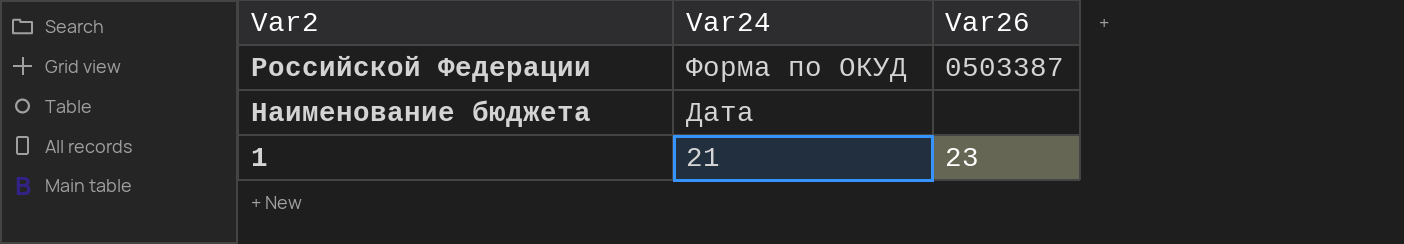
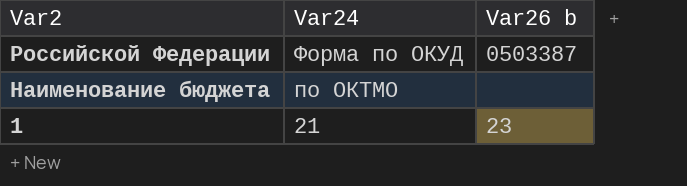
column name: Var26 -> Var26 b
Наименование бюджета | Var24: Дата -> по ОКТМО

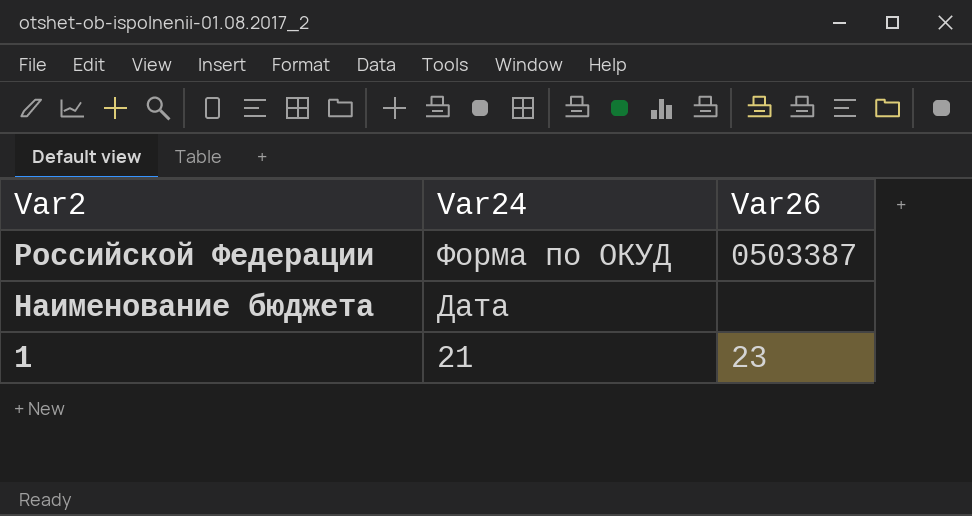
column name: Var26 b -> Var26
Наименование бюджета | Var24: по ОКТМО -> Дата

